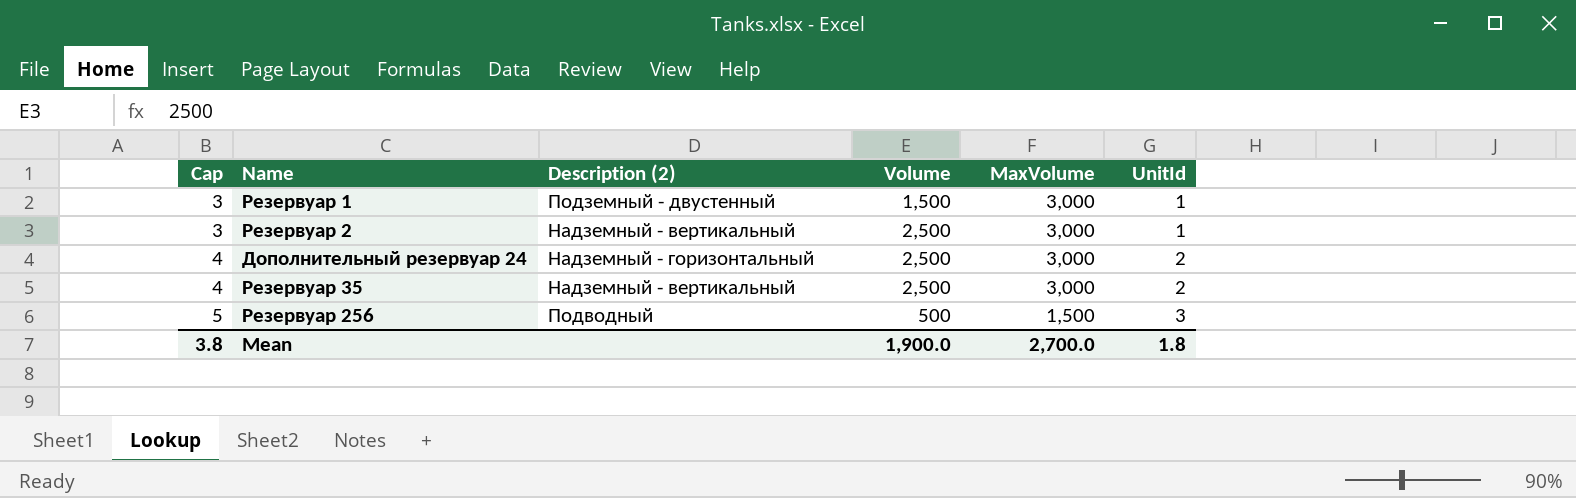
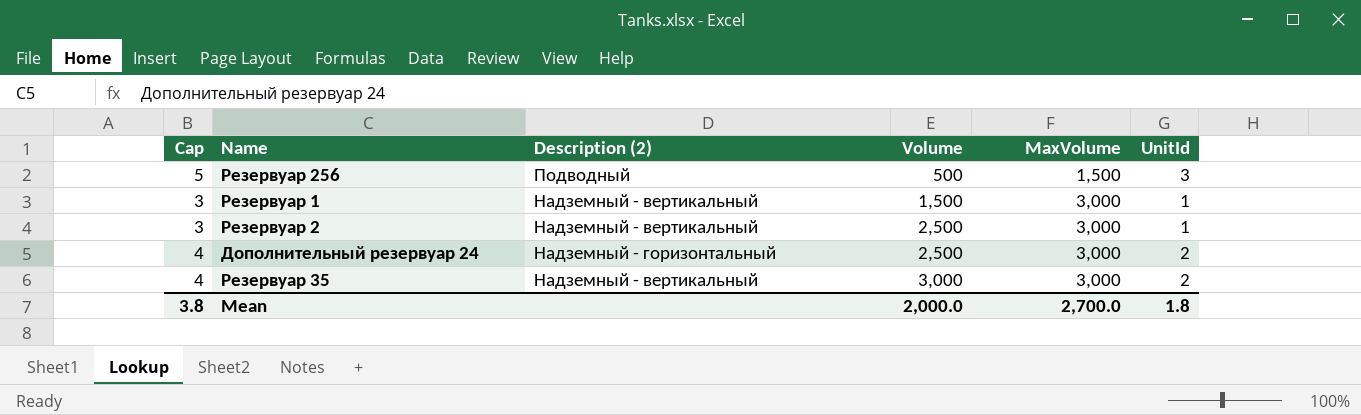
row order: Cap ascending -> Volume ascending
Резервуар 1 | Description (2): Подземный - двустенный -> Надземный - вертикальный
Резервуар 35 | Volume: 2,500 -> 3,000
Mean | Volume: 1,900.0 -> 2,000.0

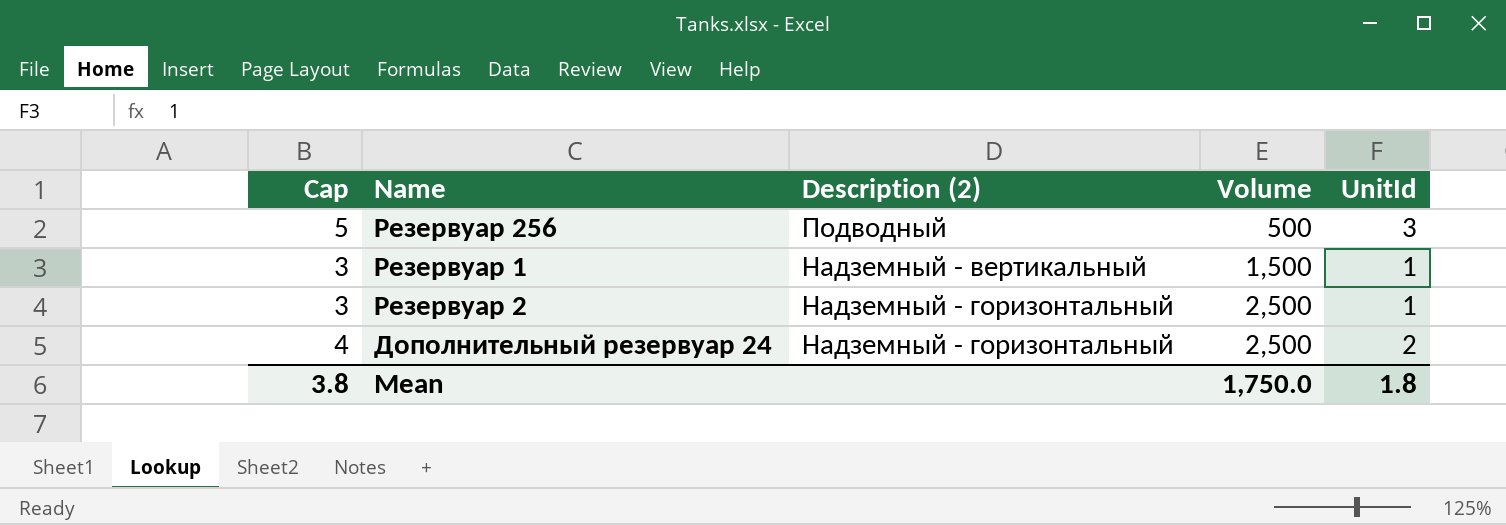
column MaxVolume | position: 5 -> none
row Резервуар 35: 4 | Надземный - вертикальный | 3,000 | 3,000 | 2 -> none
Резервуар 2 | Description (2): Надземный - вертикальный -> Надземный - горизонтальный
Mean | Volume: 2,000.0 -> 1,750.0

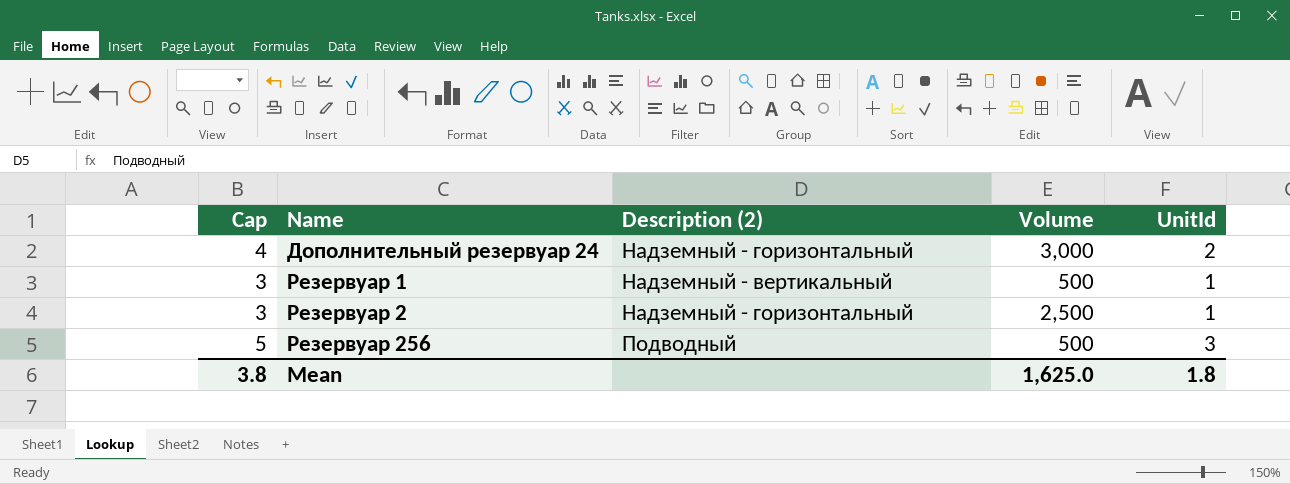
row order: Volume ascending -> Name ascending
Дополнительный резервуар 24 | Volume: 2,500 -> 3,000
Резервуар 1 | Volume: 1,500 -> 500
Mean | Volume: 1,750.0 -> 1,625.0

